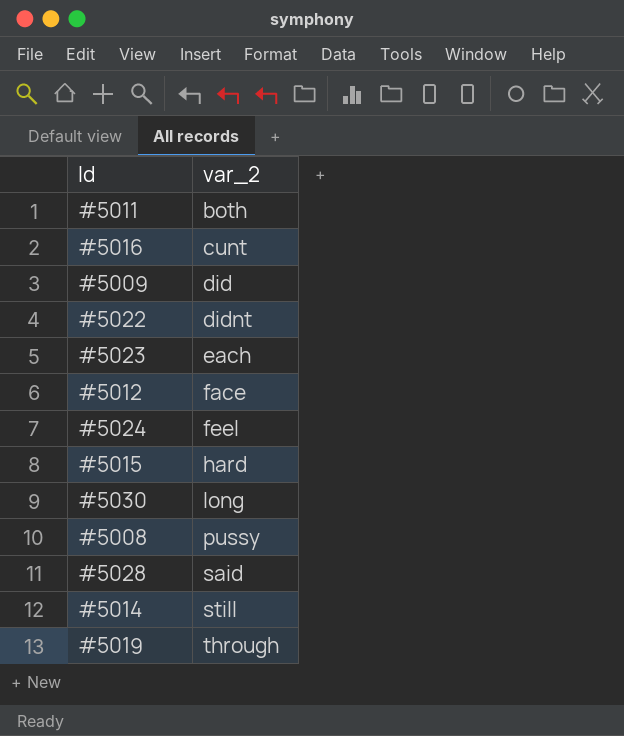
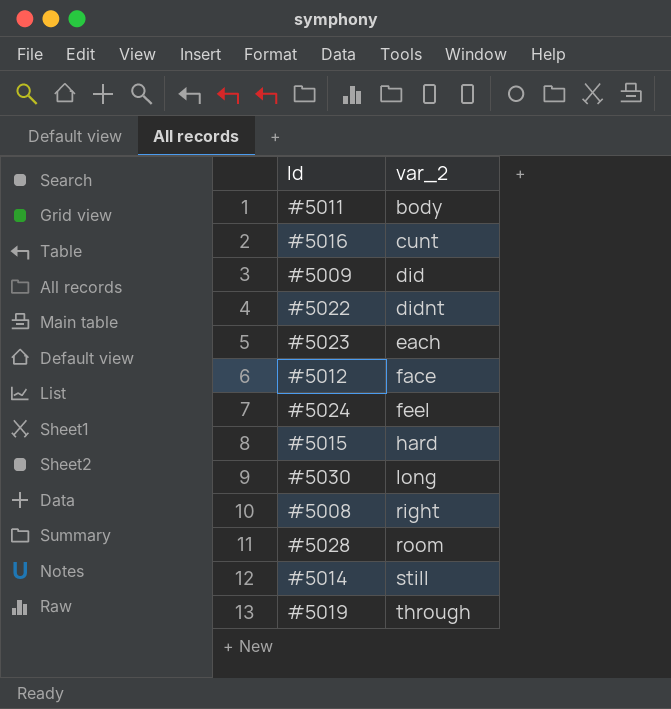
#5011 | var_2: both -> body
#5008 | var_2: pussy -> right
#5028 | var_2: said -> room

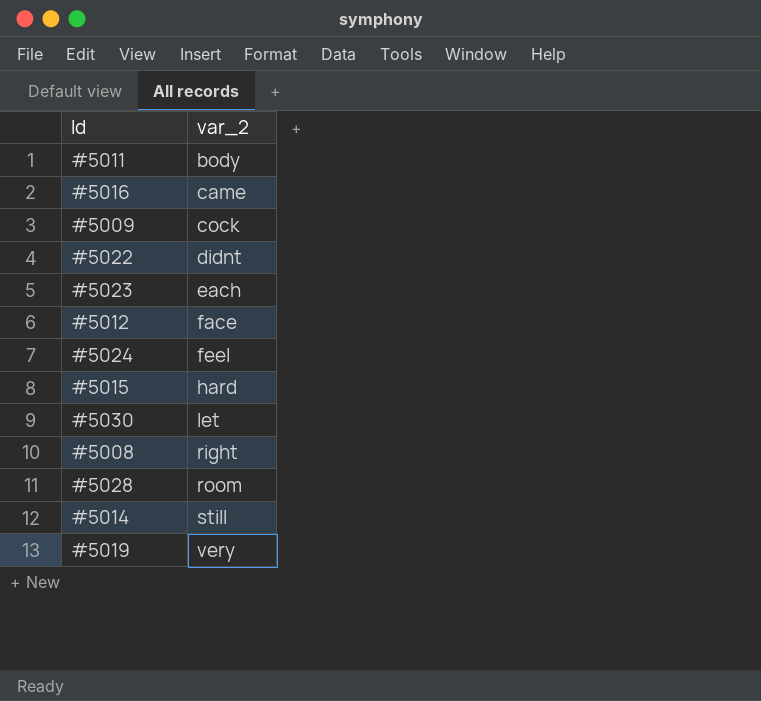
#5016 | var_2: cunt -> came
#5009 | var_2: did -> cock
#5030 | var_2: long -> let
#5019 | var_2: through -> very

